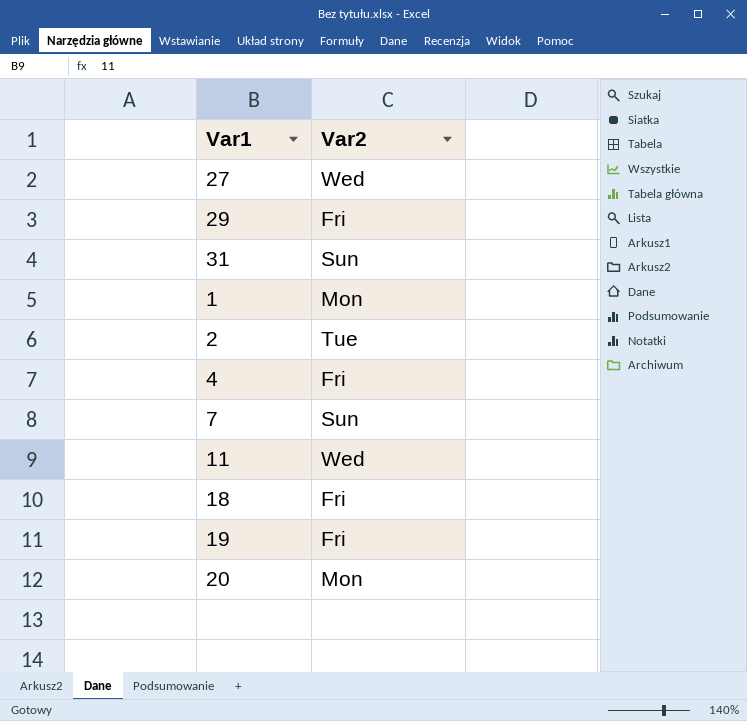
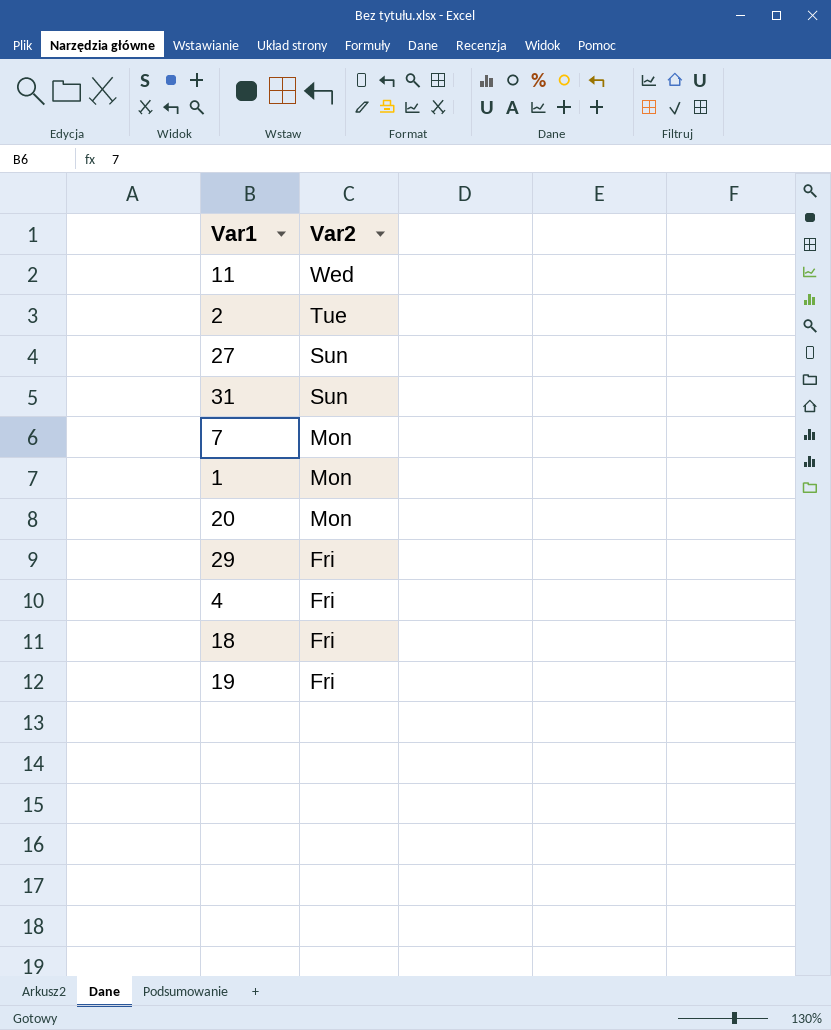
row order: none -> Var2 descending
27 | Var2: Wed -> Sun
7 | Var2: Sun -> Mon

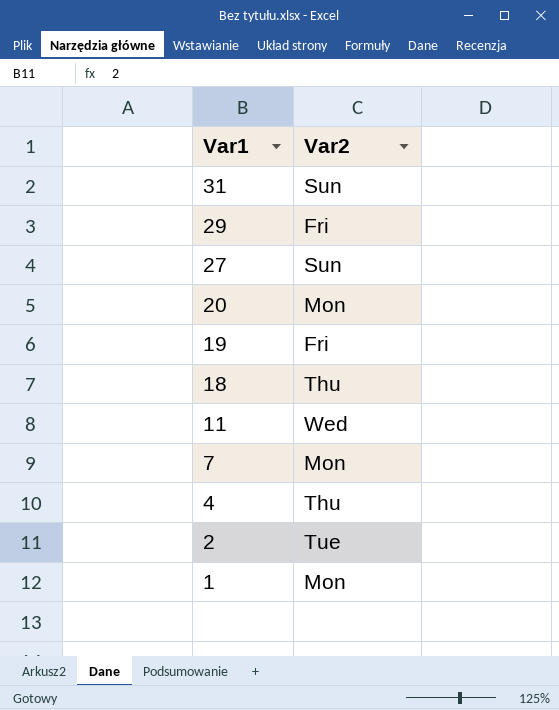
row order: Var2 descending -> Var1 descending
18 | Var2: Fri -> Thu
4 | Var2: Fri -> Thu

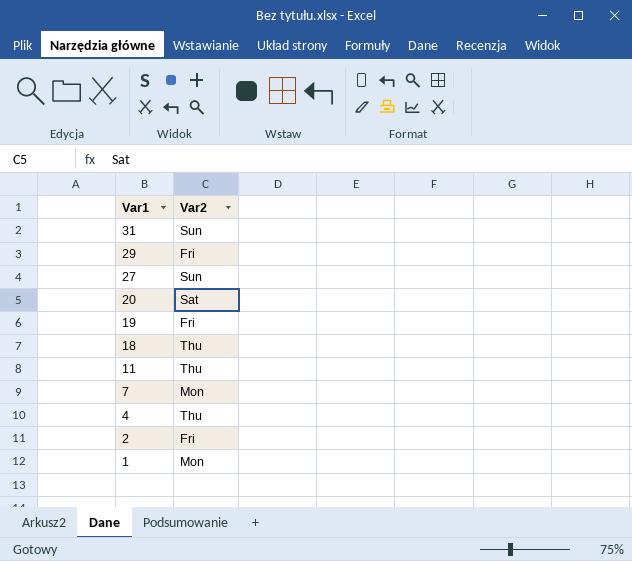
20 | Var2: Mon -> Sat
11 | Var2: Wed -> Thu
2 | Var2: Tue -> Fri

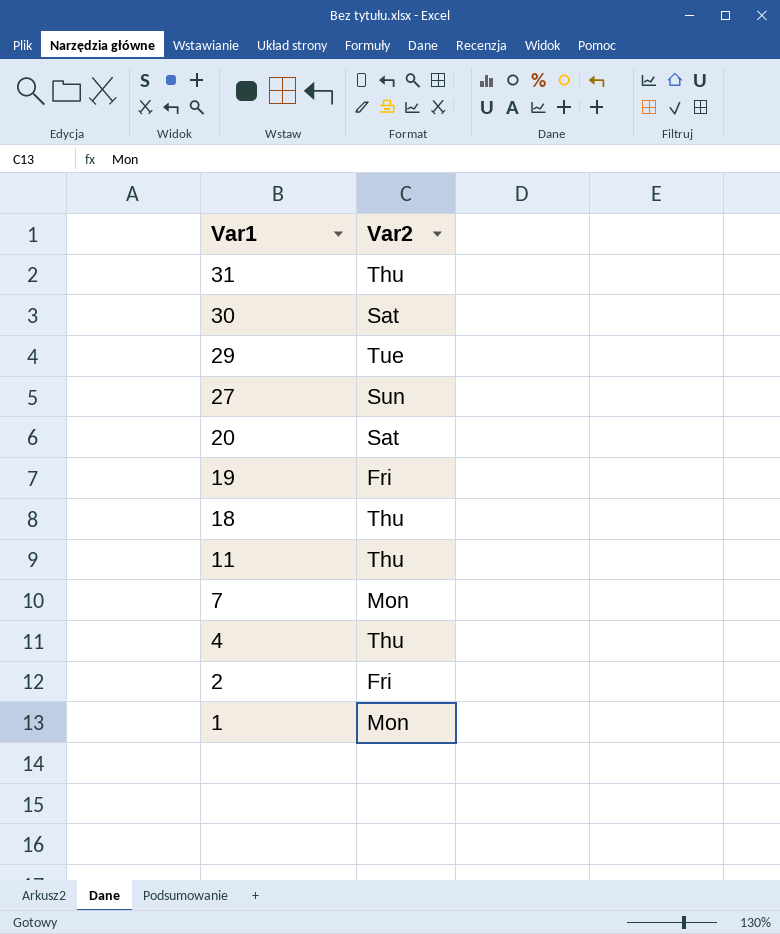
31 | Var2: Sun -> Thu
row 30: none -> Sat
29 | Var2: Fri -> Tue

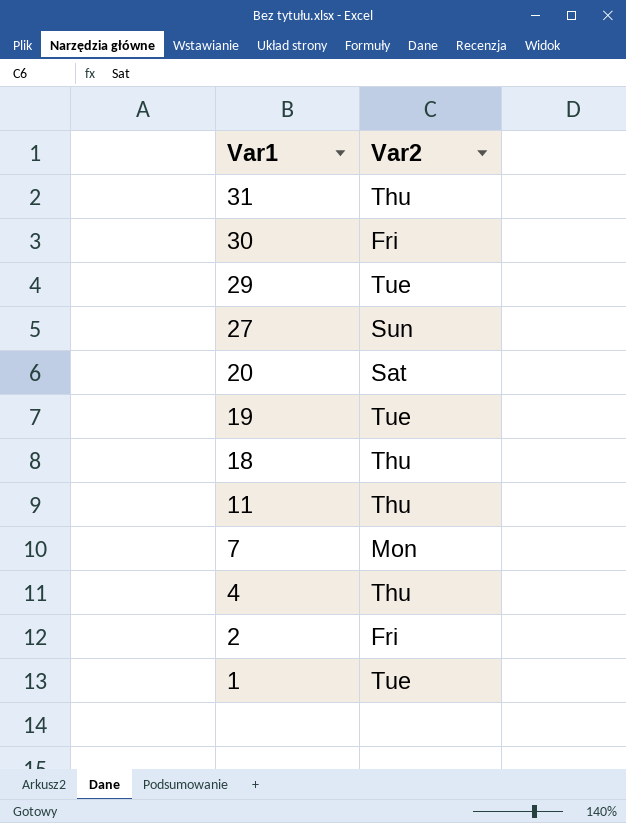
30 | Var2: Sat -> Fri
19 | Var2: Fri -> Tue
1 | Var2: Mon -> Tue

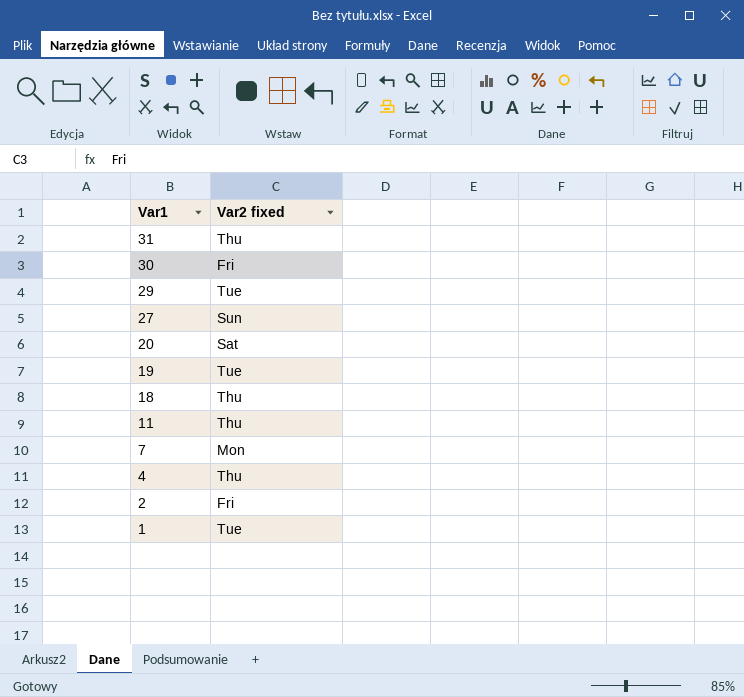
column name: Var2 -> Var2 fixed

